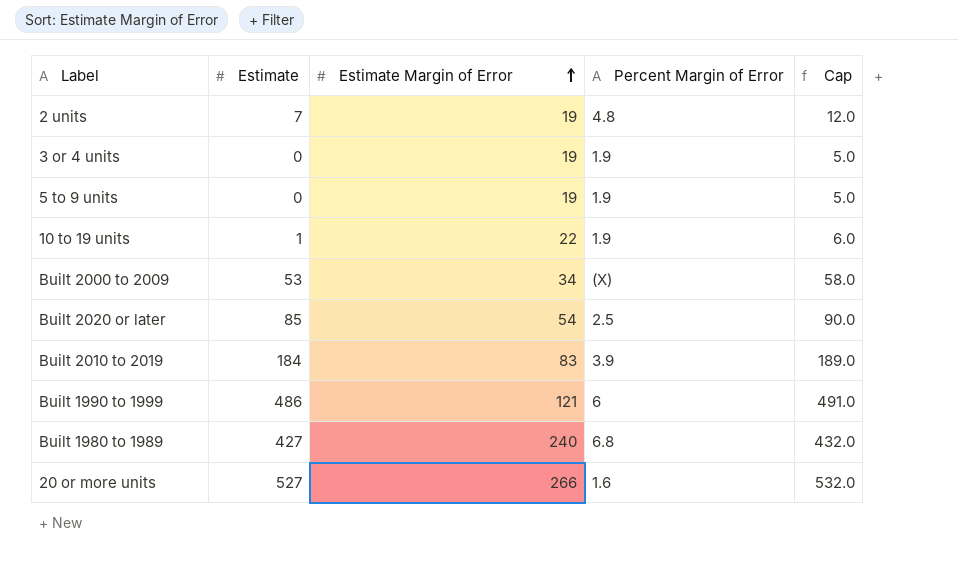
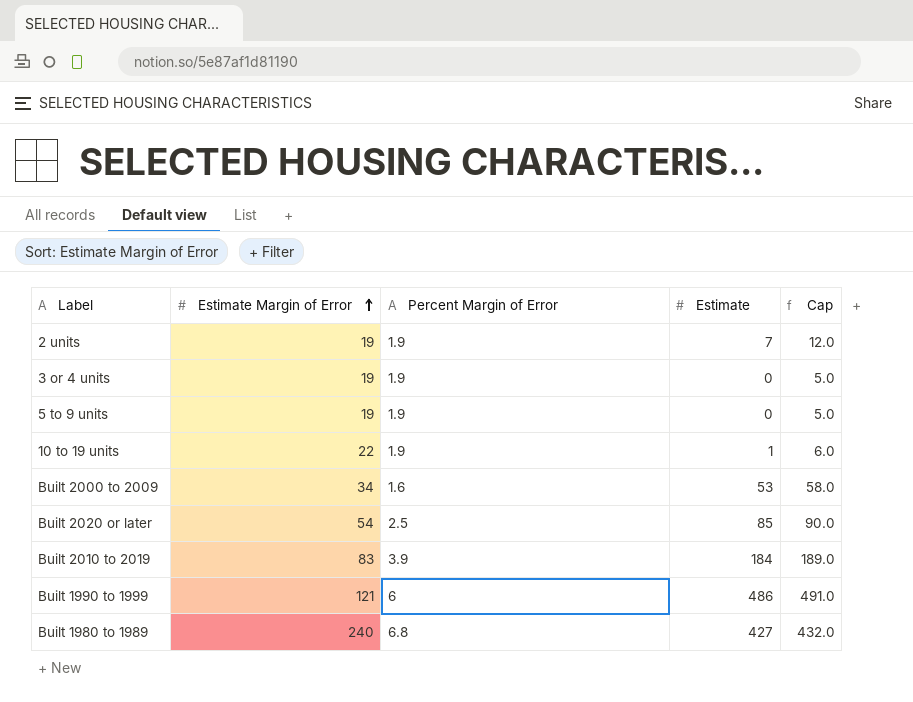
column Estimate | position: 2 -> 4
row 20 or more units: 527 | 266 | 1.6 | 532.0 -> none
2 units | Percent Margin of Error: 4.8 -> 1.9
Built 2000 to 2009 | Percent Margin of Error: (X) -> 1.6

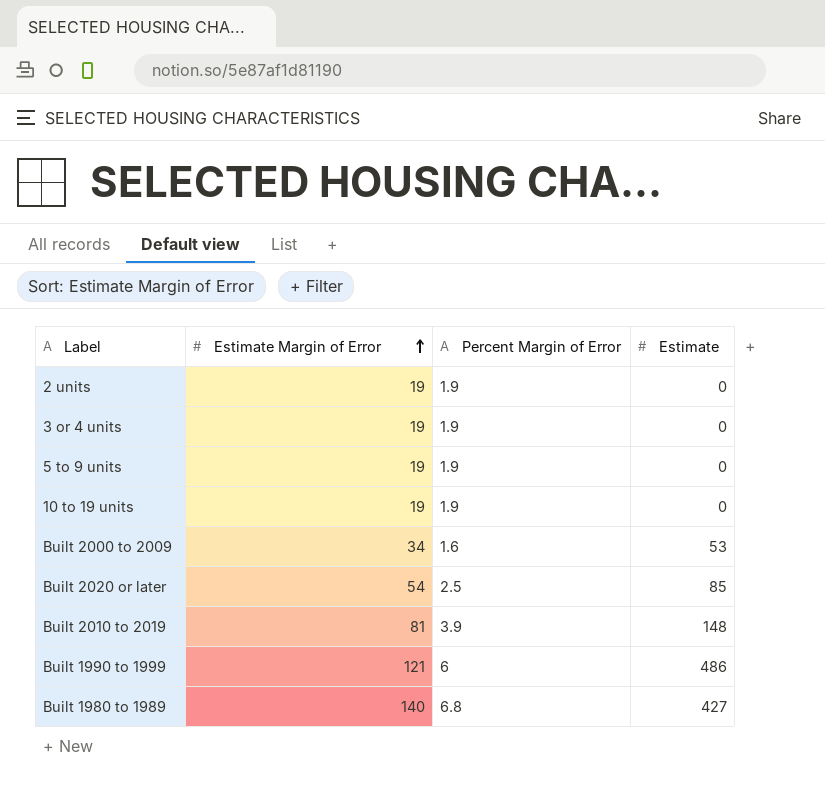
column Cap | formula: [Estimate] + 5 -> none
2 units | Estimate: 7 -> 0
10 to 19 units | Estimate Margin of Error: 22 -> 19
10 to 19 units | Estimate: 1 -> 0
Built 2010 to 2019 | Estimate Margin of Error: 83 -> 81
Built 2010 to 2019 | Estimate: 184 -> 148
Built 1980 to 1989 | Estimate Margin of Error: 240 -> 140

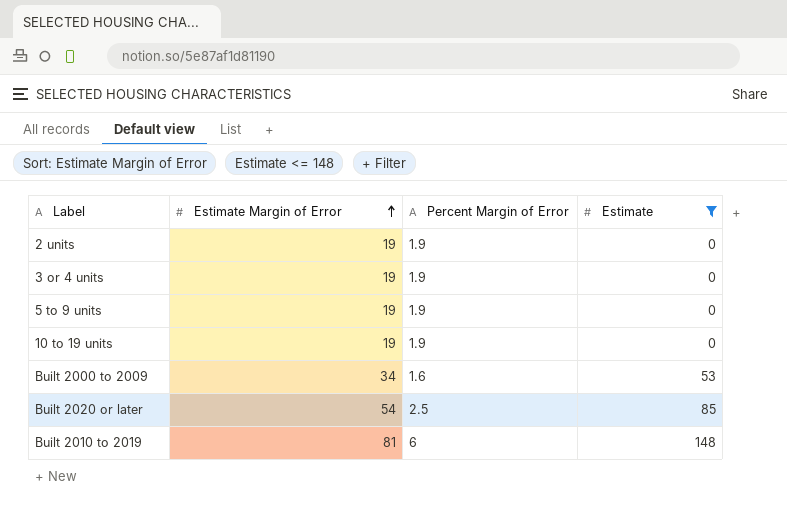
filter: none -> Estimate <= 148
Built 2010 to 2019 | Percent Margin of Error: 3.9 -> 6

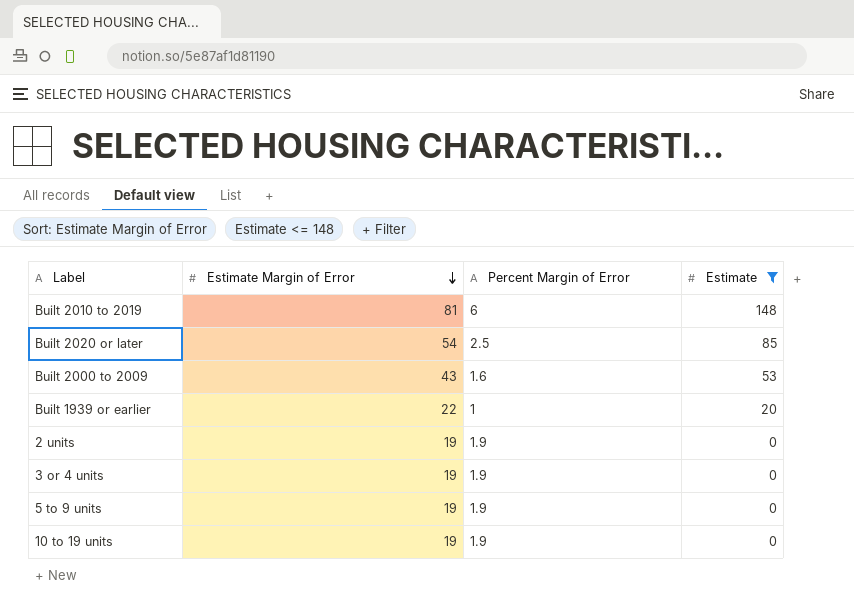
row order: Estimate Margin of Error ascending -> Estimate Margin of Error descending
Built 2000 to 2009 | Estimate Margin of Error: 34 -> 43
row Built 1939 or earlier: none -> 22 | 1 | 20

